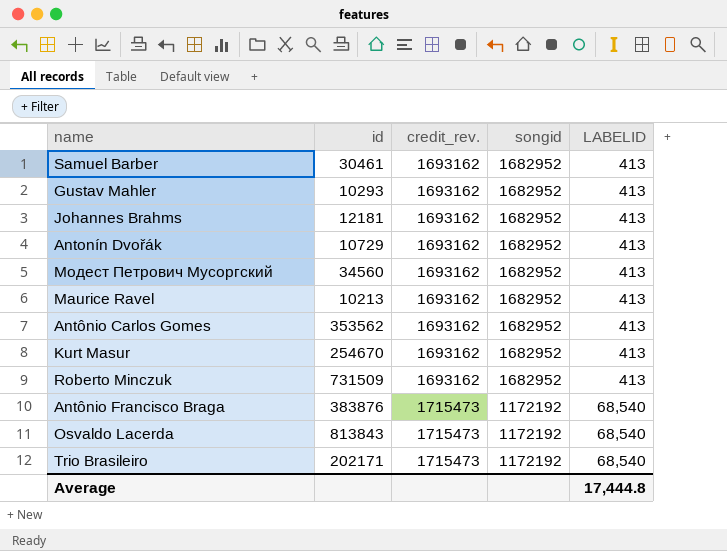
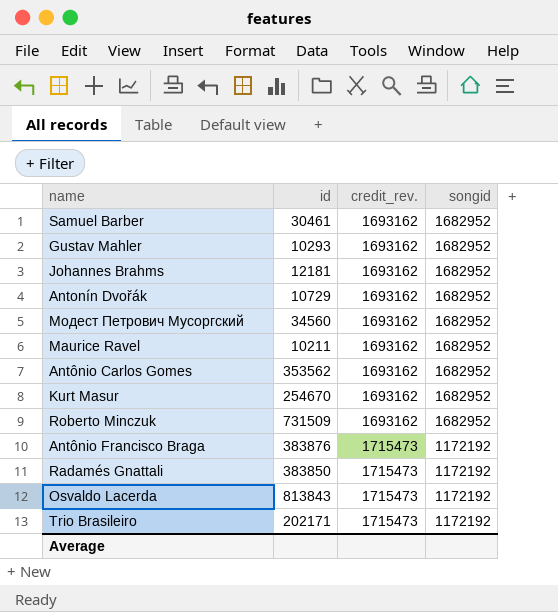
column LABELID | position: 5 -> none
Maurice Ravel | id: 10213 -> 10211
row Radamés Gnattali: none -> 383850 | 1715473 | 1172192

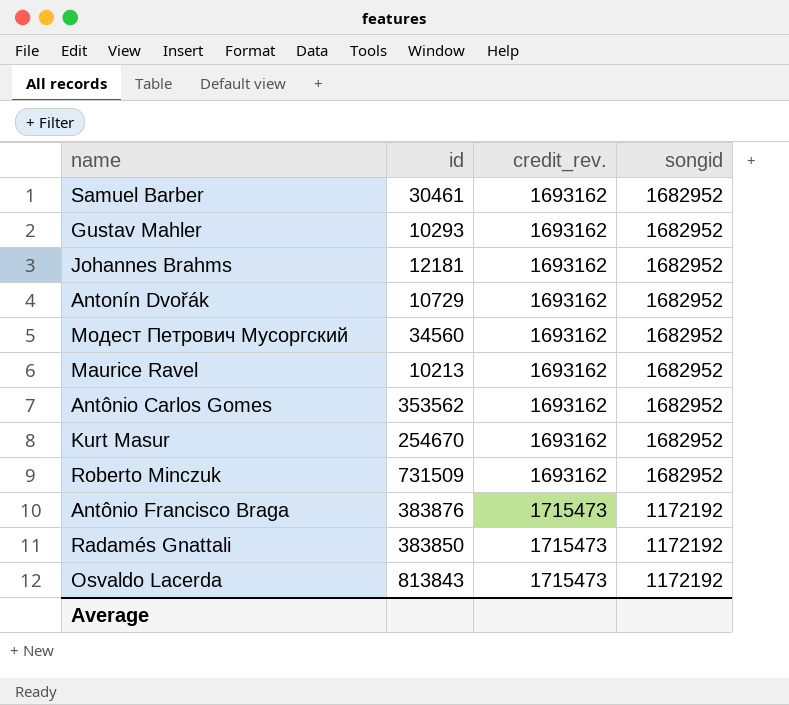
row Trio Brasileiro: 202171 | 1715473 | 1172192 -> none
Maurice Ravel | id: 10211 -> 10213

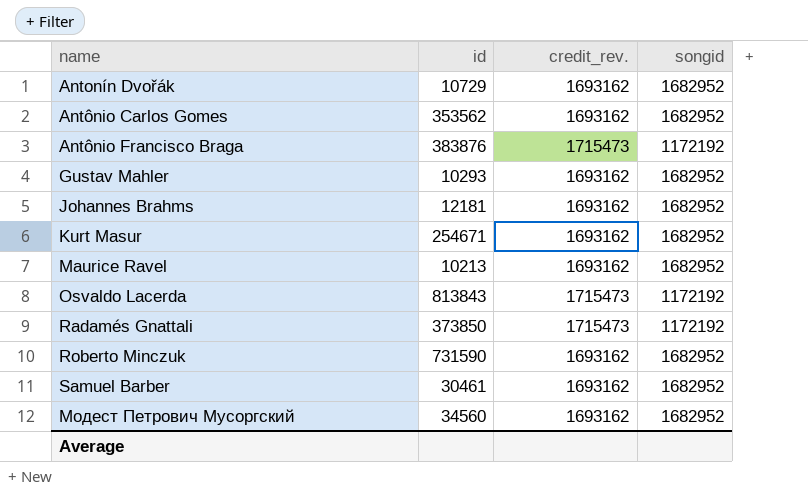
row order: credit_rev. ascending -> name ascending
Kurt Masur | id: 254670 -> 254671
Radamés Gnattali | id: 383850 -> 373850
Roberto Minczuk | id: 731509 -> 731590

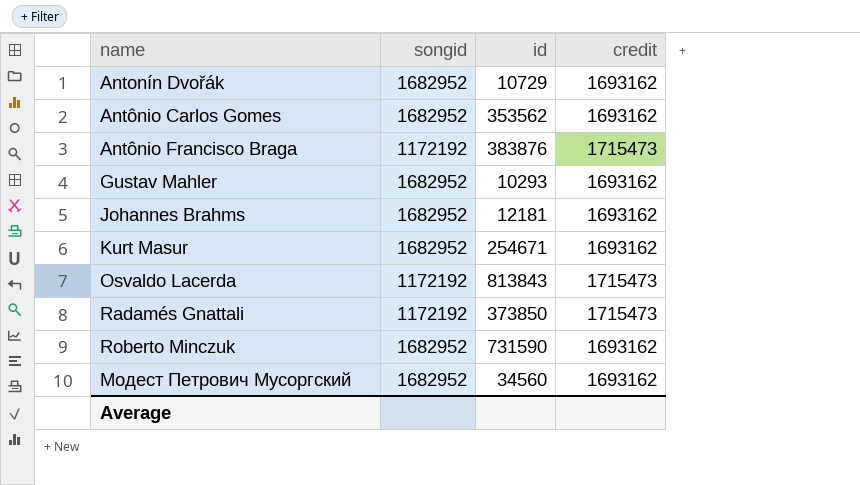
column songid | position: 4 -> 2
column name: credit_rev. -> credit
row Maurice Ravel: 10213 | 1693162 | 1682952 -> none
row Samuel Barber: 30461 | 1693162 | 1682952 -> none

